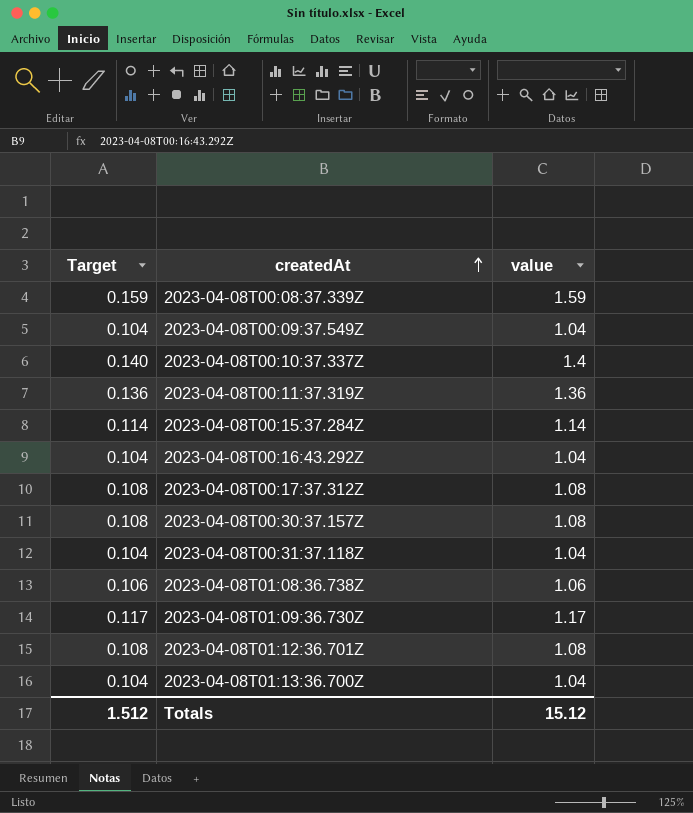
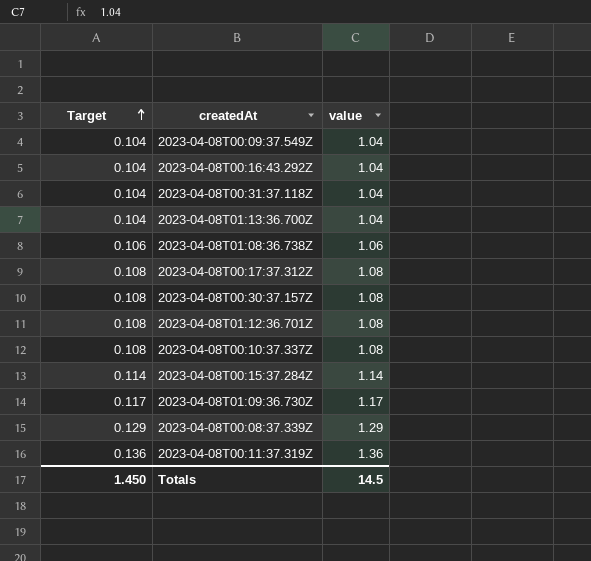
row order: createdAt ascending -> Target ascending
2023-04-08T00:10:37.337Z | Target: 0.140 -> 0.108
2023-04-08T00:10:37.337Z | value: 1.4 -> 1.08
2023-04-08T00:08:37.339Z | Target: 0.159 -> 0.129
2023-04-08T00:08:37.339Z | value: 1.59 -> 1.29
Totals | Target: 1.512 -> 1.450
Totals | value: 15.12 -> 14.5

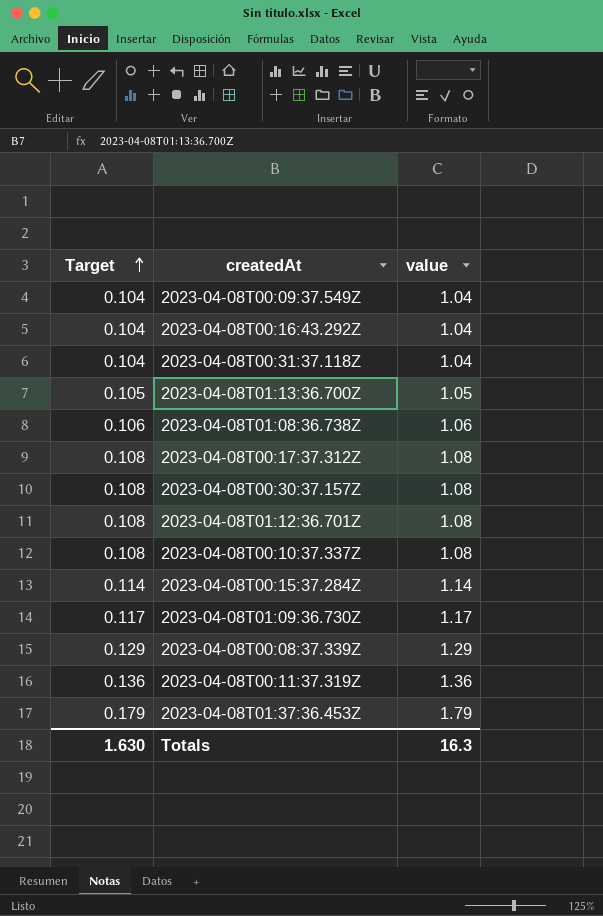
2023-04-08T01:13:36.700Z | Target: 0.104 -> 0.105
2023-04-08T01:13:36.700Z | value: 1.04 -> 1.05
row 2023-04-08T01:37:36.453Z: none -> 0.179 | 1.79
Totals | Target: 1.450 -> 1.630
Totals | value: 14.5 -> 16.3

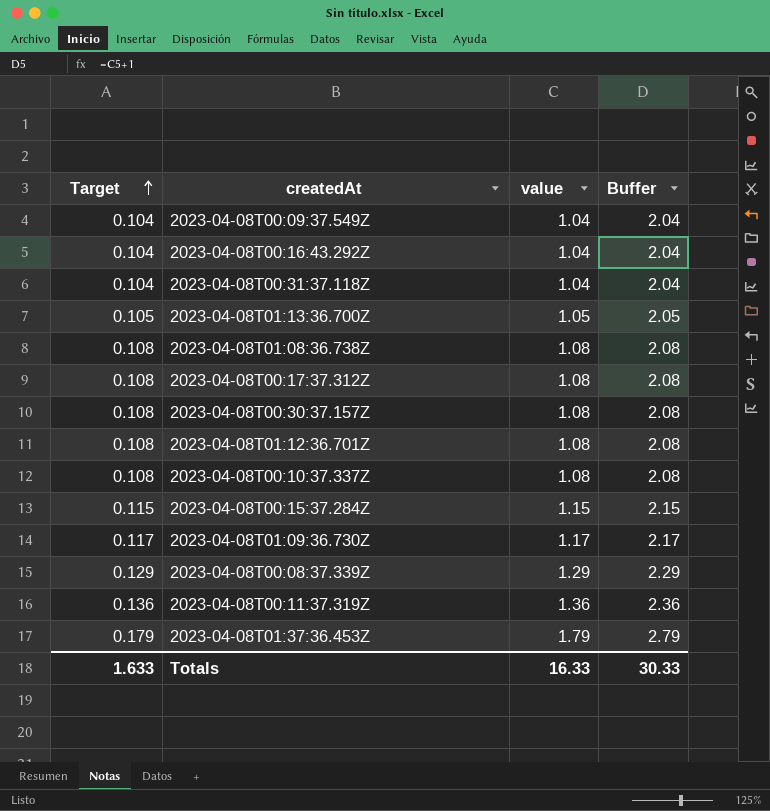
column Buffer | formula: none -> [value] + 1
2023-04-08T01:08:36.738Z | Target: 0.106 -> 0.108
2023-04-08T01:08:36.738Z | value: 1.06 -> 1.08
2023-04-08T00:15:37.284Z | Target: 0.114 -> 0.115
2023-04-08T00:15:37.284Z | value: 1.14 -> 1.15
Totals | Target: 1.630 -> 1.633
Totals | value: 16.3 -> 16.33

